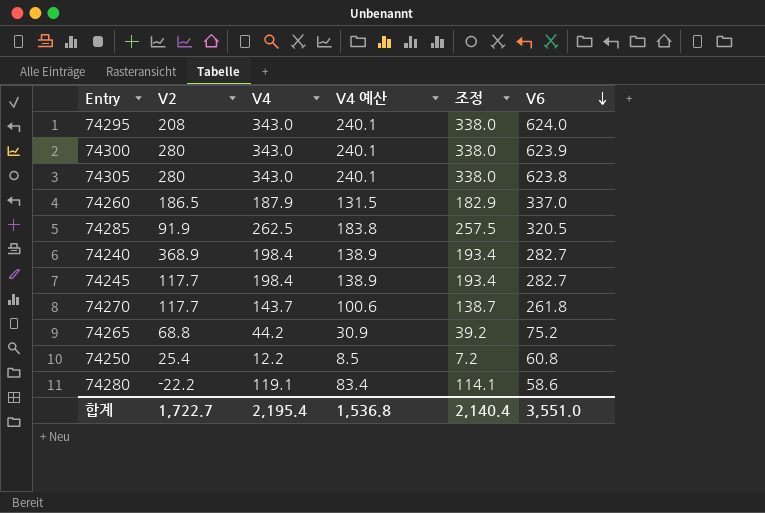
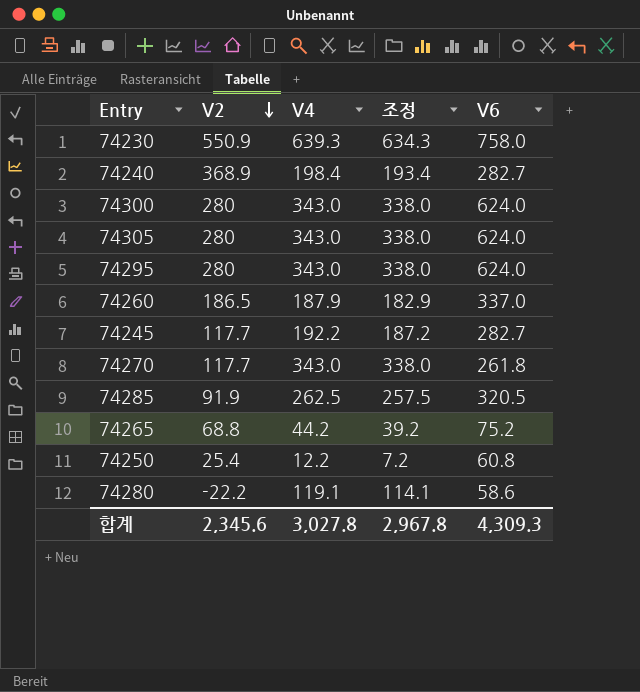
row order: V6 descending -> V2 descending
column V4 예산 | formula: [V4] * 0.7 -> none
row 74230: none -> 550.9 | 639.3 | 634.3 | 758.0
74300 | V6: 623.9 -> 624.0
74305 | V6: 623.8 -> 624.0
74295 | V2: 208 -> 280
74245 | V4: 198.4 -> 192.2
74245 | 조정: 193.4 -> 187.2
74270 | V4: 143.7 -> 343.0
74270 | 조정: 138.7 -> 338.0
합계 | V2: 1,722.7 -> 2,345.6
합계 | V4: 2,195.4 -> 3,027.8
합계 | 조정: 2,140.4 -> 2,967.8
합계 | V6: 3,551.0 -> 4,309.3

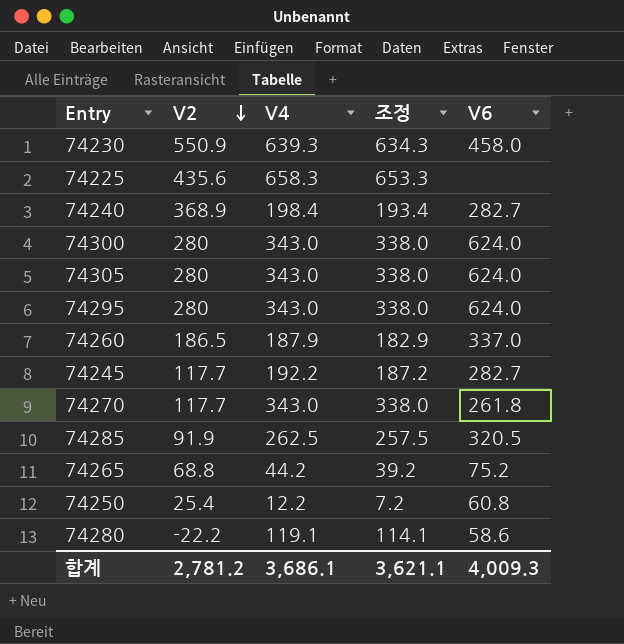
74230 | V6: 758.0 -> 458.0
row 74225: none -> 435.6 | 658.3 | 653.3 | none
합계 | V2: 2,345.6 -> 2,781.2
합계 | V4: 3,027.8 -> 3,686.1
합계 | 조정: 2,967.8 -> 3,621.1
합계 | V6: 4,309.3 -> 4,009.3

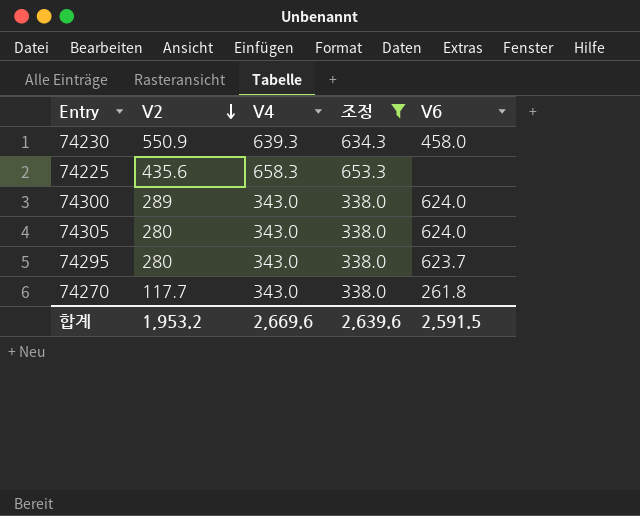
filter: none -> 조정 >= 338.0
74300 | V2: 280 -> 289
74295 | V6: 624.0 -> 623.7
합계 | V2: 2,781.2 -> 1,953.2
합계 | V4: 3,686.1 -> 2,669.6
합계 | 조정: 3,621.1 -> 2,639.6
합계 | V6: 4,009.3 -> 2,591.5

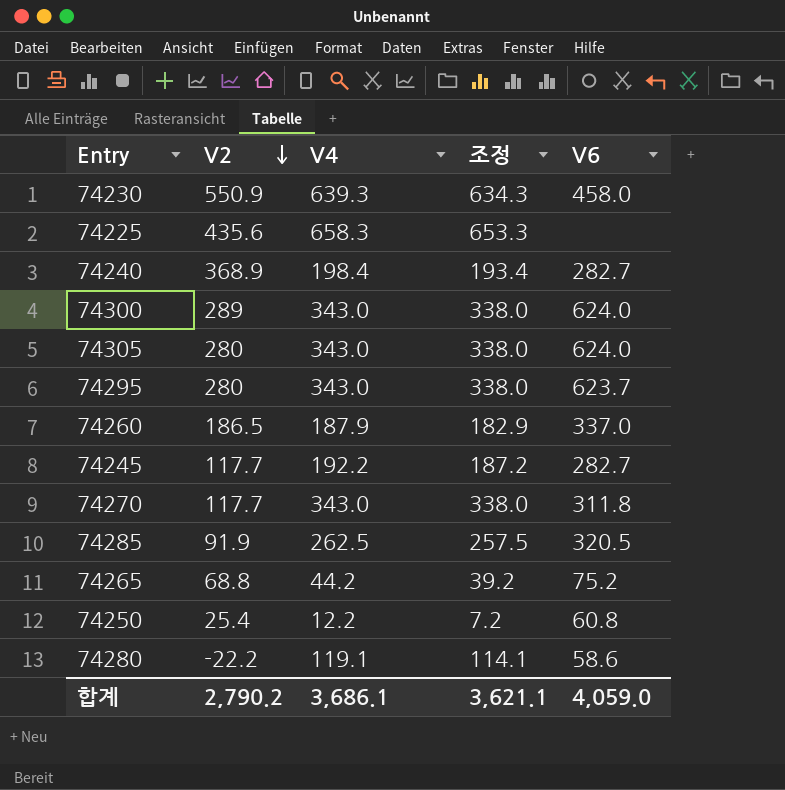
filter: 조정 >= 338.0 -> none
74270 | V6: 261.8 -> 311.8
합계 | V2: 1,953.2 -> 2,790.2
합계 | V4: 2,669.6 -> 3,686.1
합계 | 조정: 2,639.6 -> 3,621.1
합계 | V6: 2,591.5 -> 4,059.0

